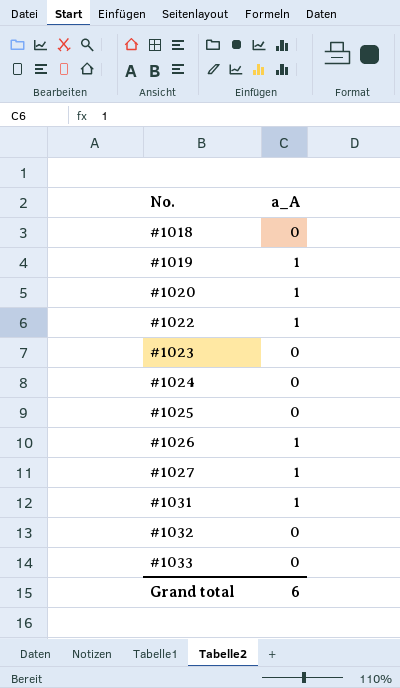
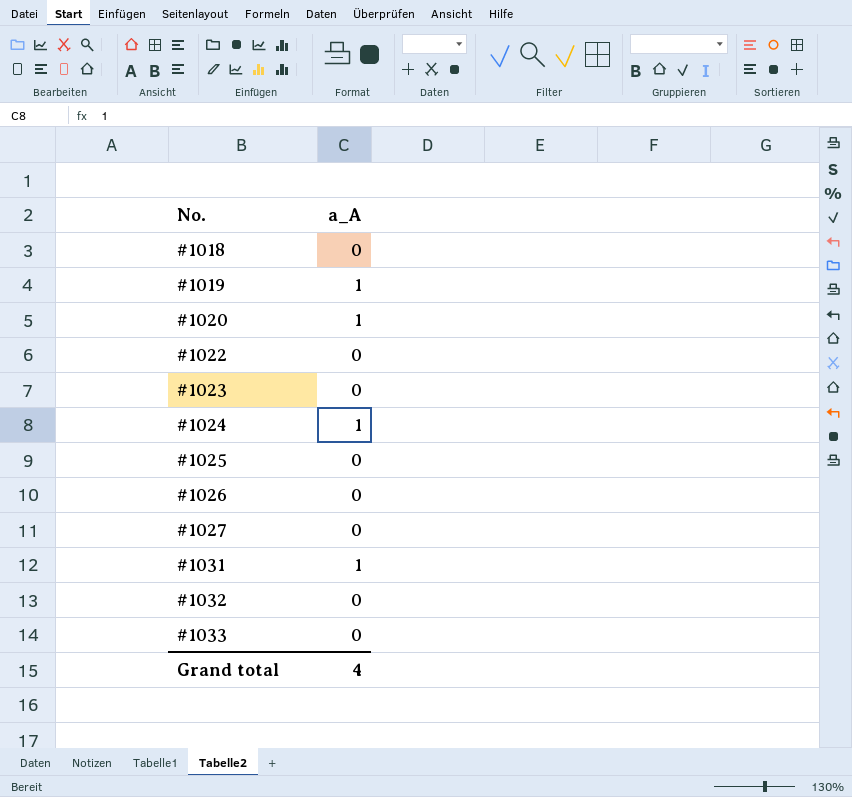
#1022 | a_A: 1 -> 0
#1024 | a_A: 0 -> 1
#1026 | a_A: 1 -> 0
#1027 | a_A: 1 -> 0
Grand total | a_A: 6 -> 4

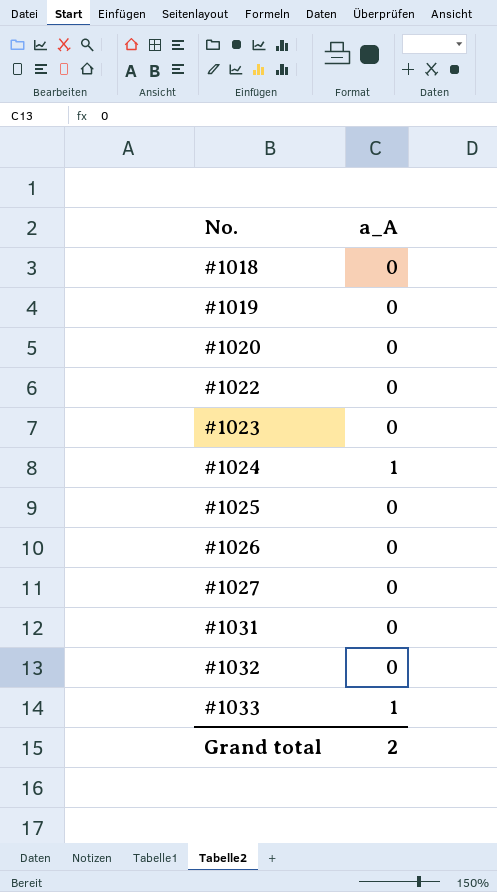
#1019 | a_A: 1 -> 0
#1020 | a_A: 1 -> 0
#1031 | a_A: 1 -> 0
#1033 | a_A: 0 -> 1
Grand total | a_A: 4 -> 2

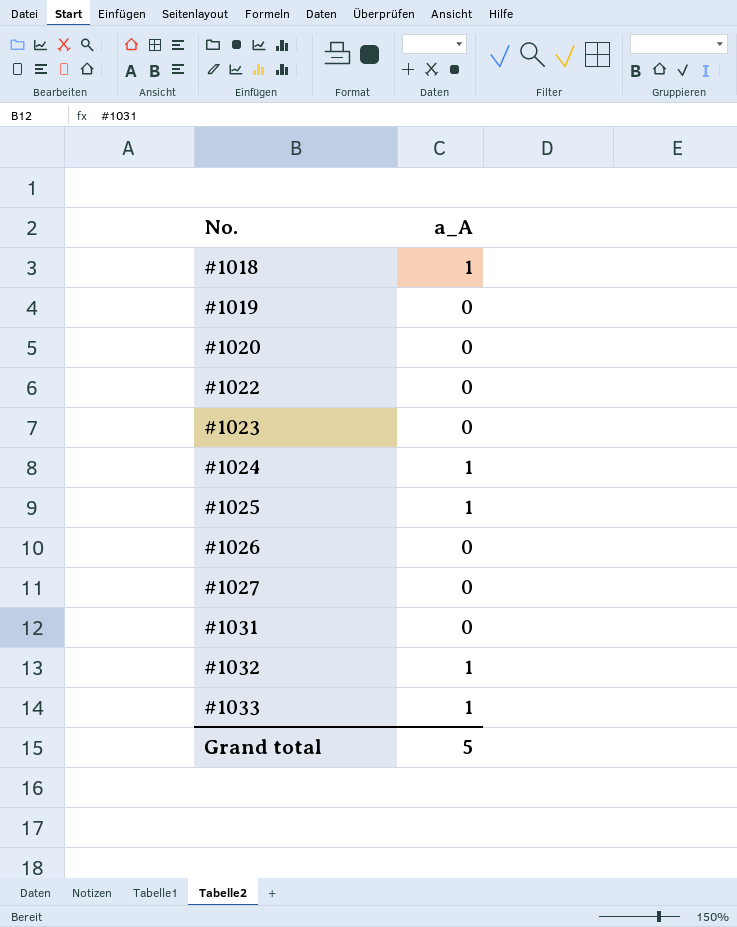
#1018 | a_A: 0 -> 1
#1025 | a_A: 0 -> 1
#1032 | a_A: 0 -> 1
Grand total | a_A: 2 -> 5

